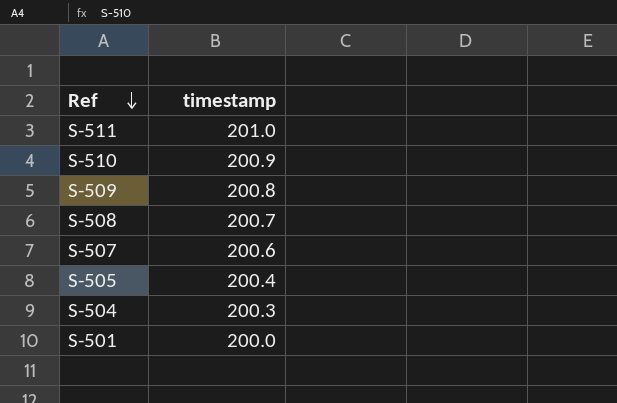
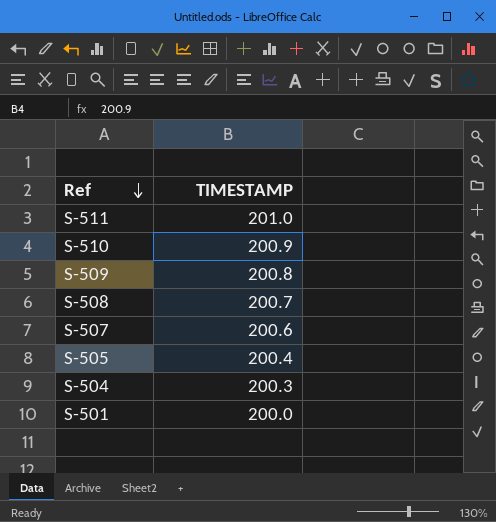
column name: timestamp -> TIMESTAMP

